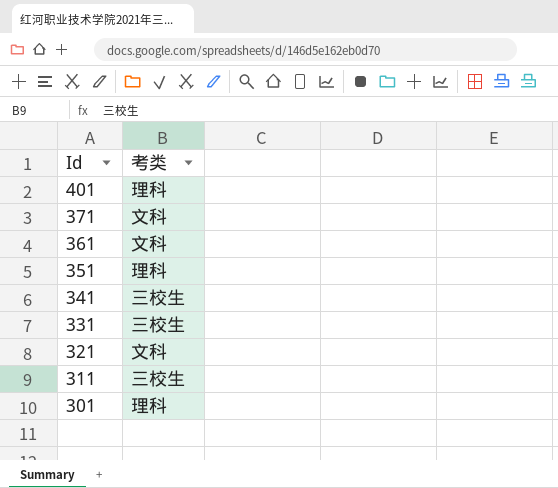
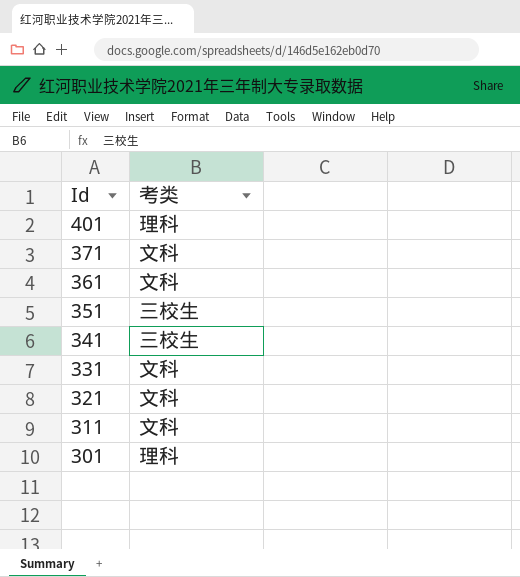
351 | 考类: 理科 -> 三校生
331 | 考类: 三校生 -> 文科
311 | 考类: 三校生 -> 文科

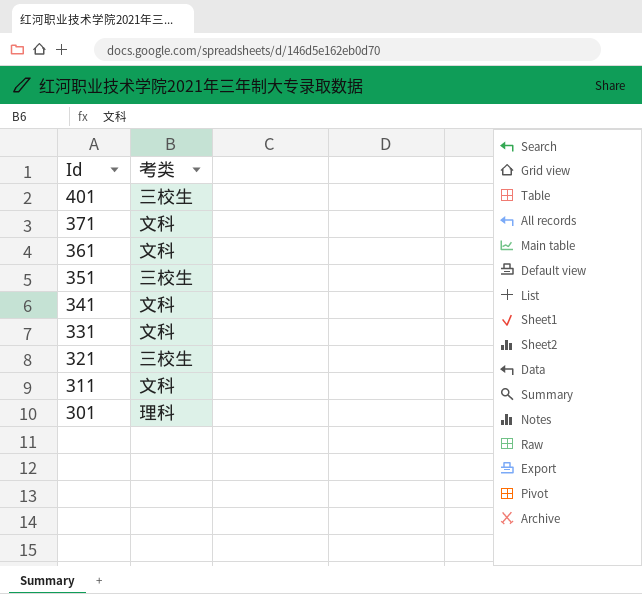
401 | 考类: 理科 -> 三校生
341 | 考类: 三校生 -> 文科
321 | 考类: 文科 -> 三校生

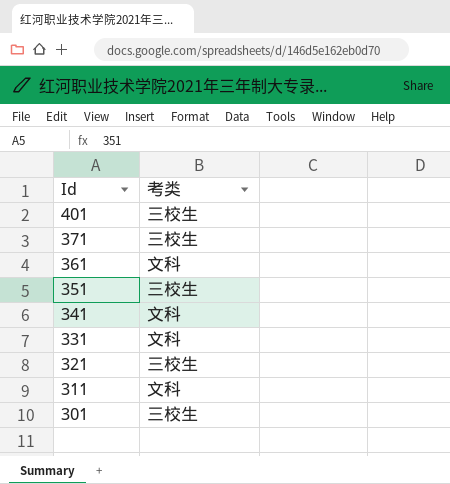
371 | 考类: 文科 -> 三校生
301 | 考类: 理科 -> 三校生

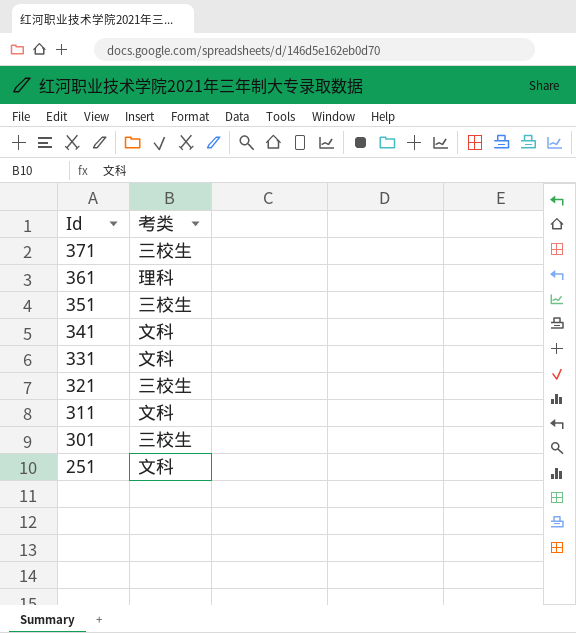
row 401: 三校生 -> none
361 | 考类: 文科 -> 理科
row 251: none -> 文科

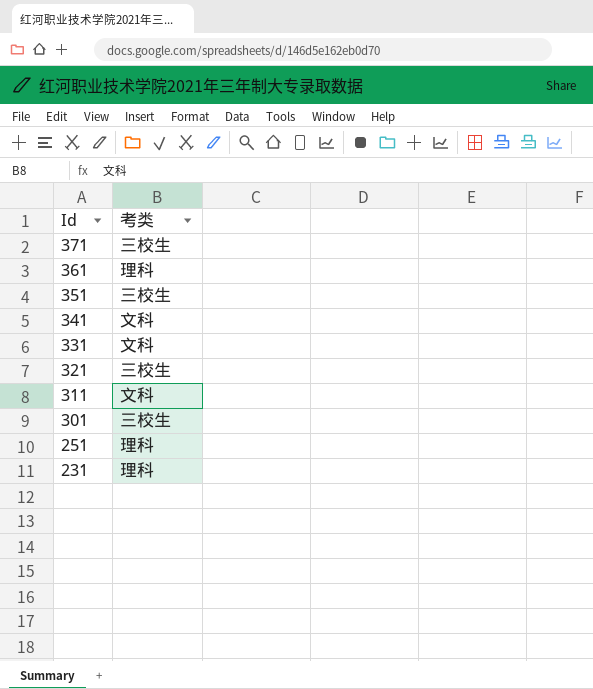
251 | 考类: 文科 -> 理科
row 231: none -> 理科

